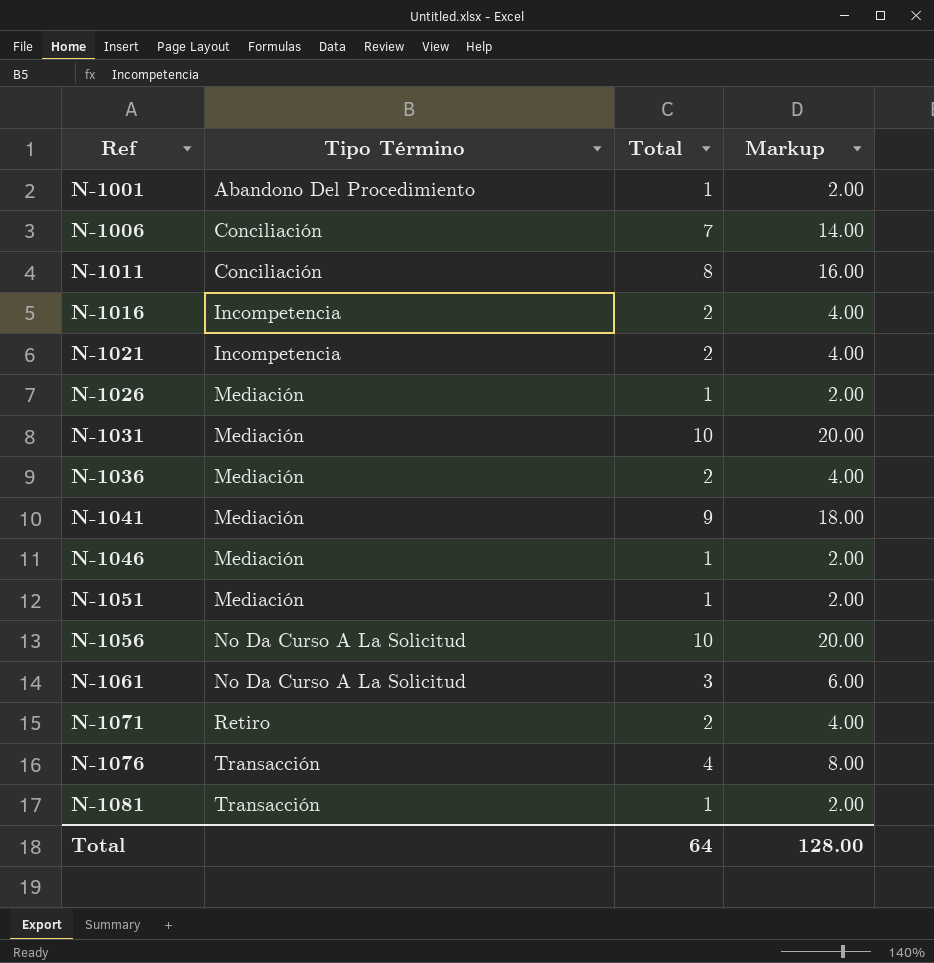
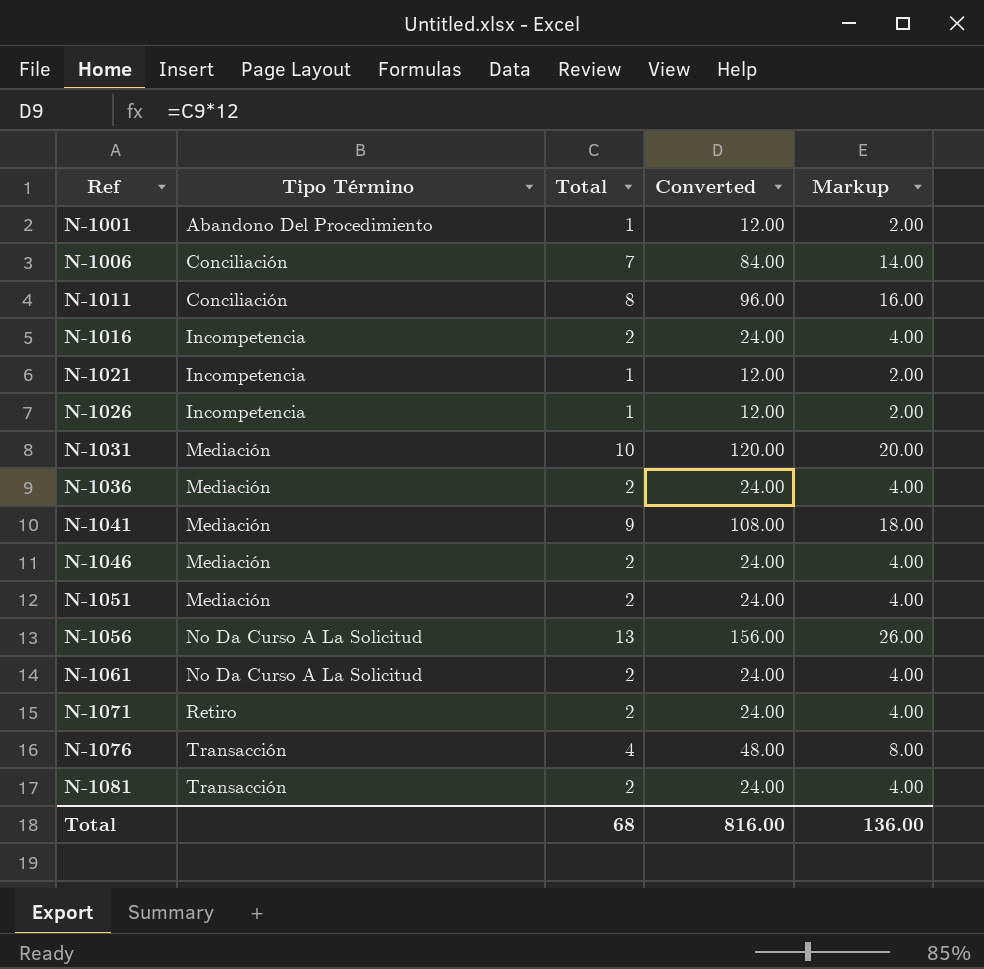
column Converted | formula: none -> [Total] * 12
N-1021 | Total: 2 -> 1
N-1021 | Markup: 4.00 -> 2.00
N-1026 | Tipo Término: Mediación -> Incompetencia
N-1046 | Total: 1 -> 2
N-1046 | Markup: 2.00 -> 4.00
N-1051 | Total: 1 -> 2
N-1051 | Markup: 2.00 -> 4.00
N-1056 | Total: 10 -> 13
N-1056 | Markup: 20.00 -> 26.00
N-1061 | Total: 3 -> 2
N-1061 | Markup: 6.00 -> 4.00
N-1081 | Total: 1 -> 2
N-1081 | Markup: 2.00 -> 4.00
Total | Total: 64 -> 68
Total | Markup: 128.00 -> 136.00

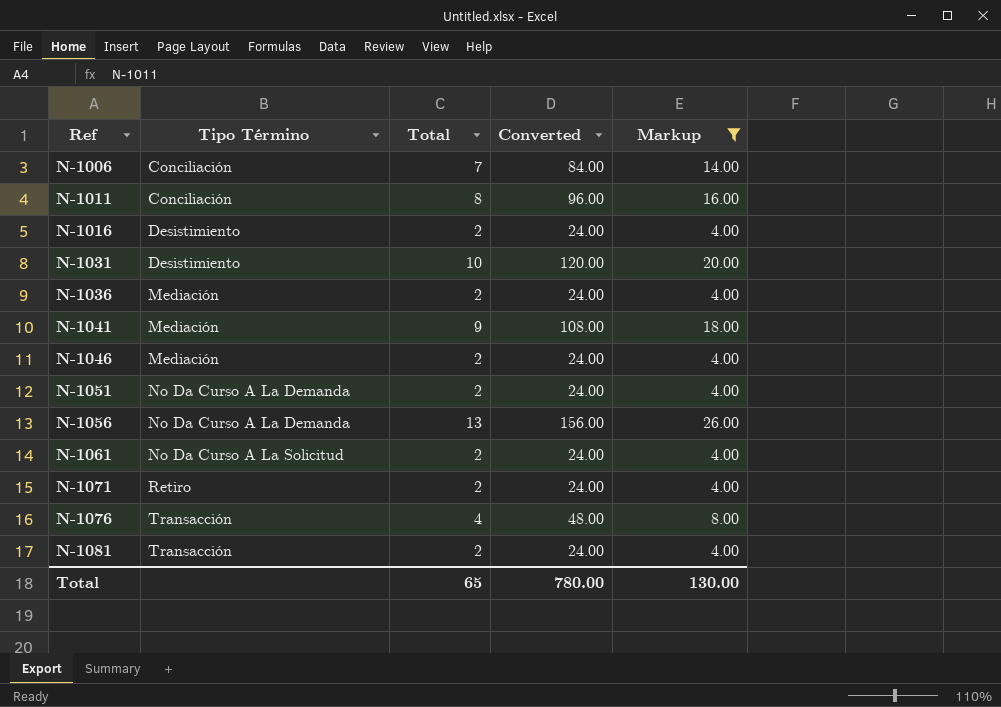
filter: none -> Markup != 2.00
N-1016 | Tipo Término: Incompetencia -> Desistimiento
N-1031 | Tipo Término: Mediación -> Desistimiento
N-1051 | Tipo Término: Mediación -> No Da Curso A La Demanda
N-1056 | Tipo Término: No Da Curso A La Solicitud -> No Da Curso A La Demanda
Total | Total: 68 -> 65
Total | Converted: 816.00 -> 780.00
Total | Markup: 136.00 -> 130.00

